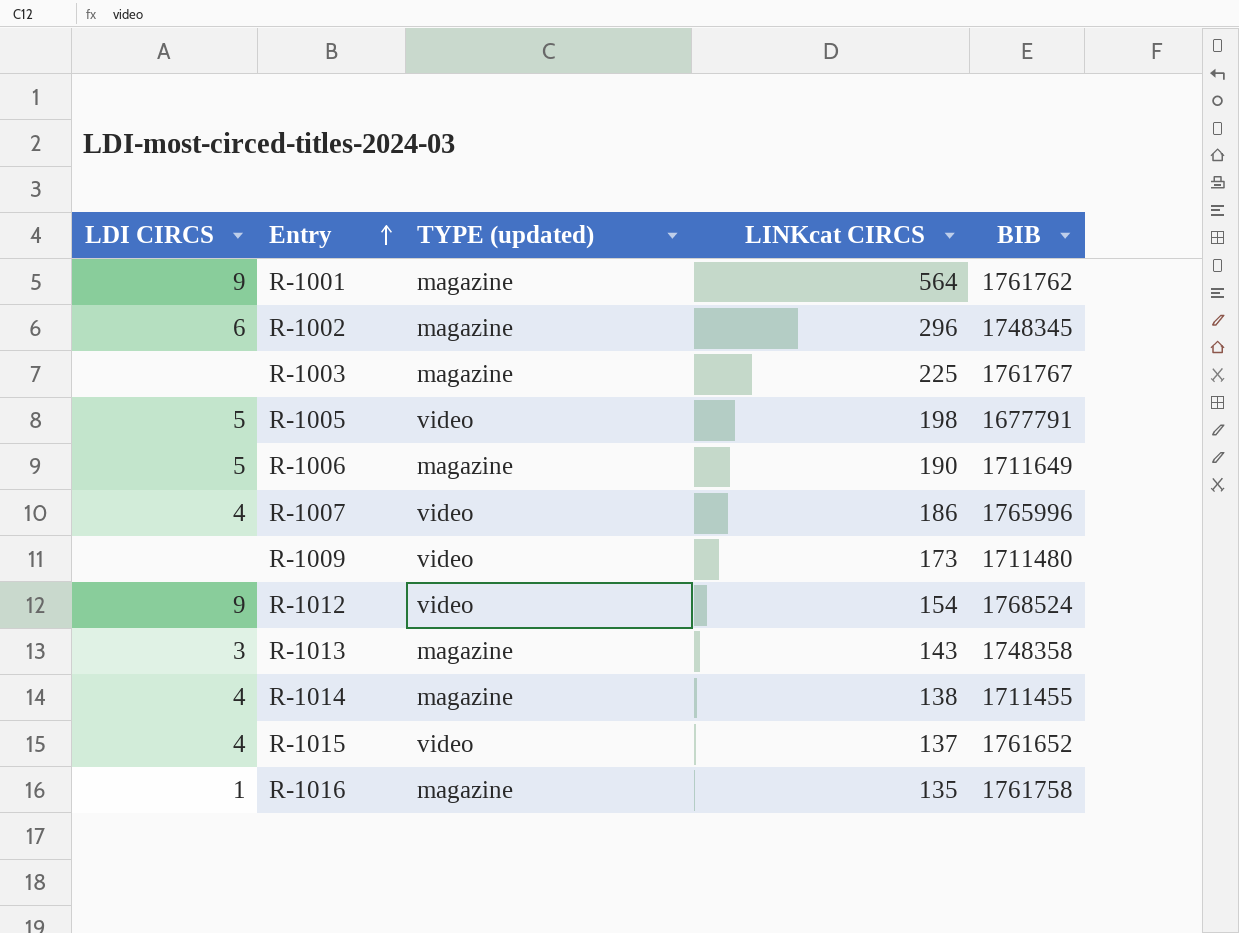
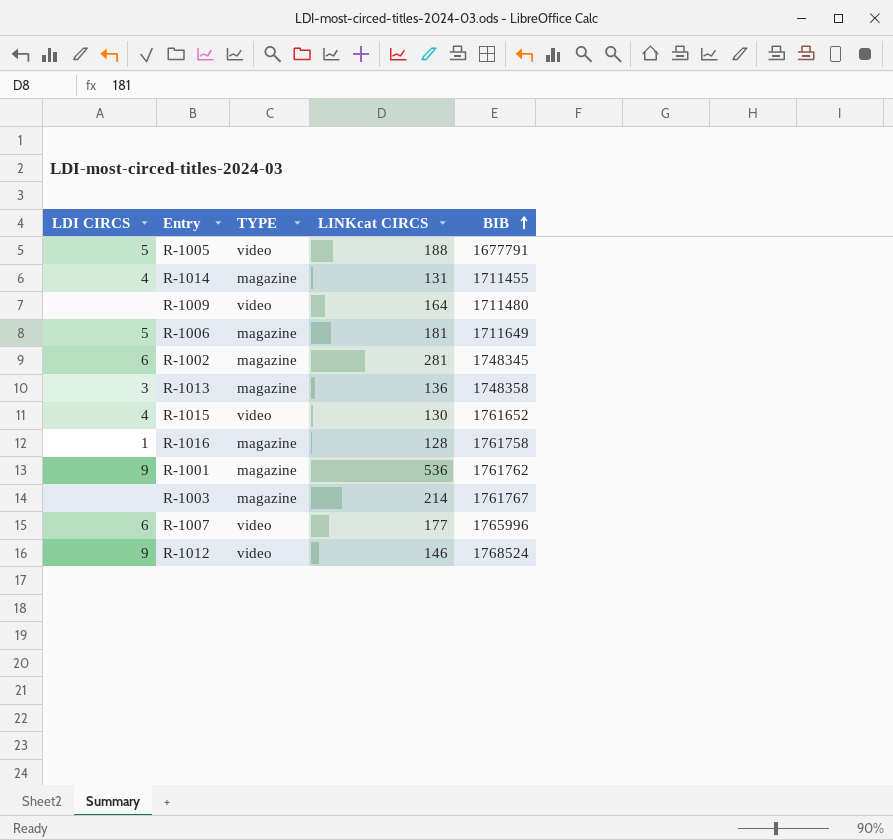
row order: Entry ascending -> BIB ascending
column name: TYPE (updated) -> TYPE
R-1005 | LINKcat CIRCS: 198 -> 188
R-1014 | LINKcat CIRCS: 138 -> 131
R-1009 | LINKcat CIRCS: 173 -> 164
R-1006 | LINKcat CIRCS: 190 -> 181
R-1002 | LINKcat CIRCS: 296 -> 281
R-1013 | LINKcat CIRCS: 143 -> 136
R-1015 | LINKcat CIRCS: 137 -> 130
R-1016 | LINKcat CIRCS: 135 -> 128
R-1001 | LINKcat CIRCS: 564 -> 536
R-1003 | LINKcat CIRCS: 225 -> 214
R-1007 | LDI CIRCS: 4 -> 6
R-1007 | LINKcat CIRCS: 186 -> 177
R-1012 | LINKcat CIRCS: 154 -> 146

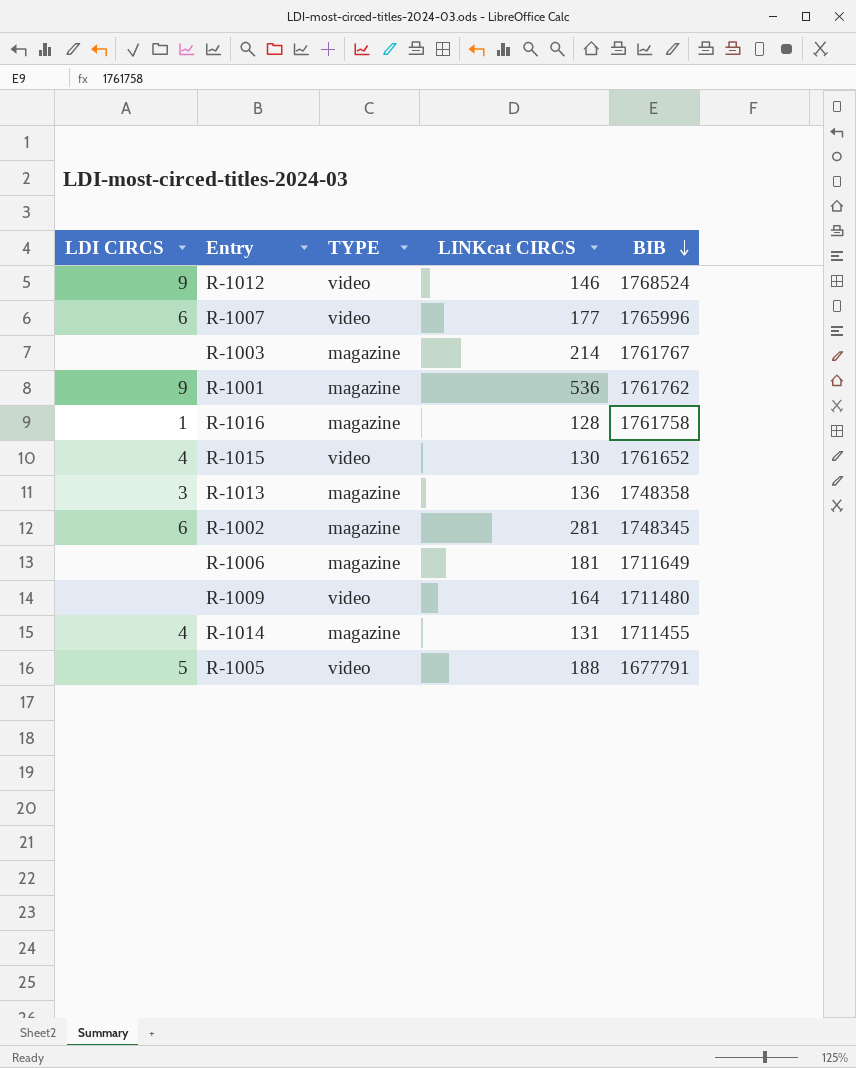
row order: BIB ascending -> BIB descending
R-1006 | LDI CIRCS: 5 -> none

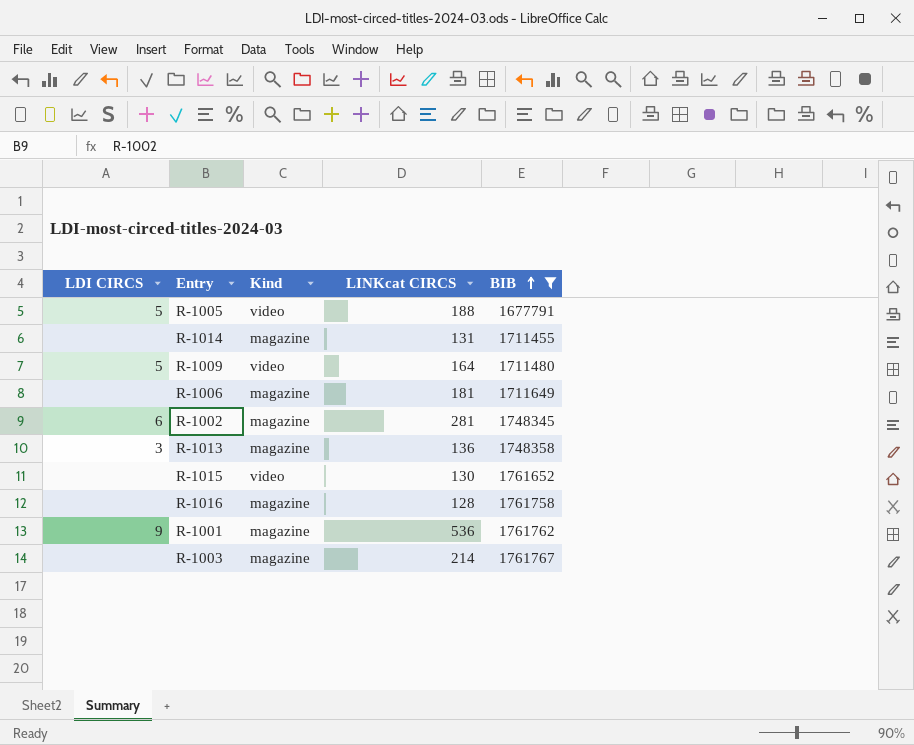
filter: none -> BIB <= 1761767
row order: BIB descending -> BIB ascending
column name: TYPE -> Kind
R-1014 | LDI CIRCS: 4 -> none
R-1009 | LDI CIRCS: none -> 5
R-1015 | LDI CIRCS: 4 -> none
R-1016 | LDI CIRCS: 1 -> none

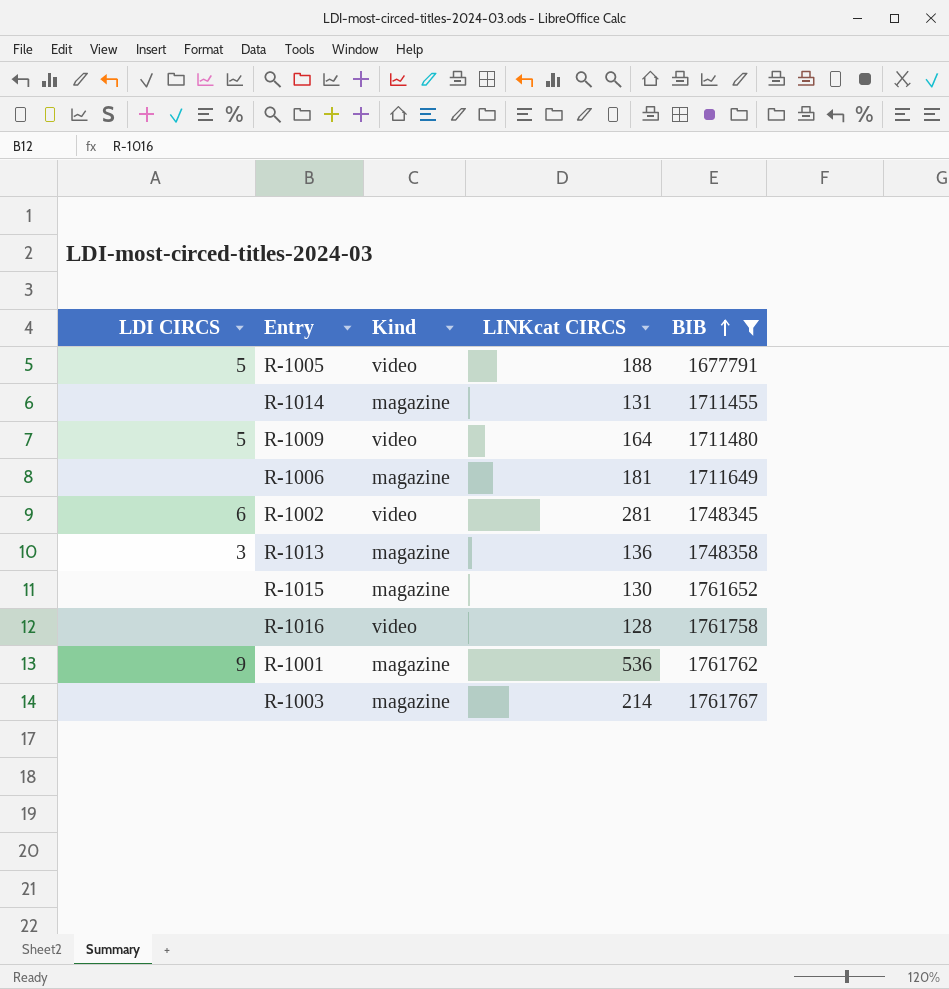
R-1002 | Kind: magazine -> video
R-1015 | Kind: video -> magazine
R-1016 | Kind: magazine -> video

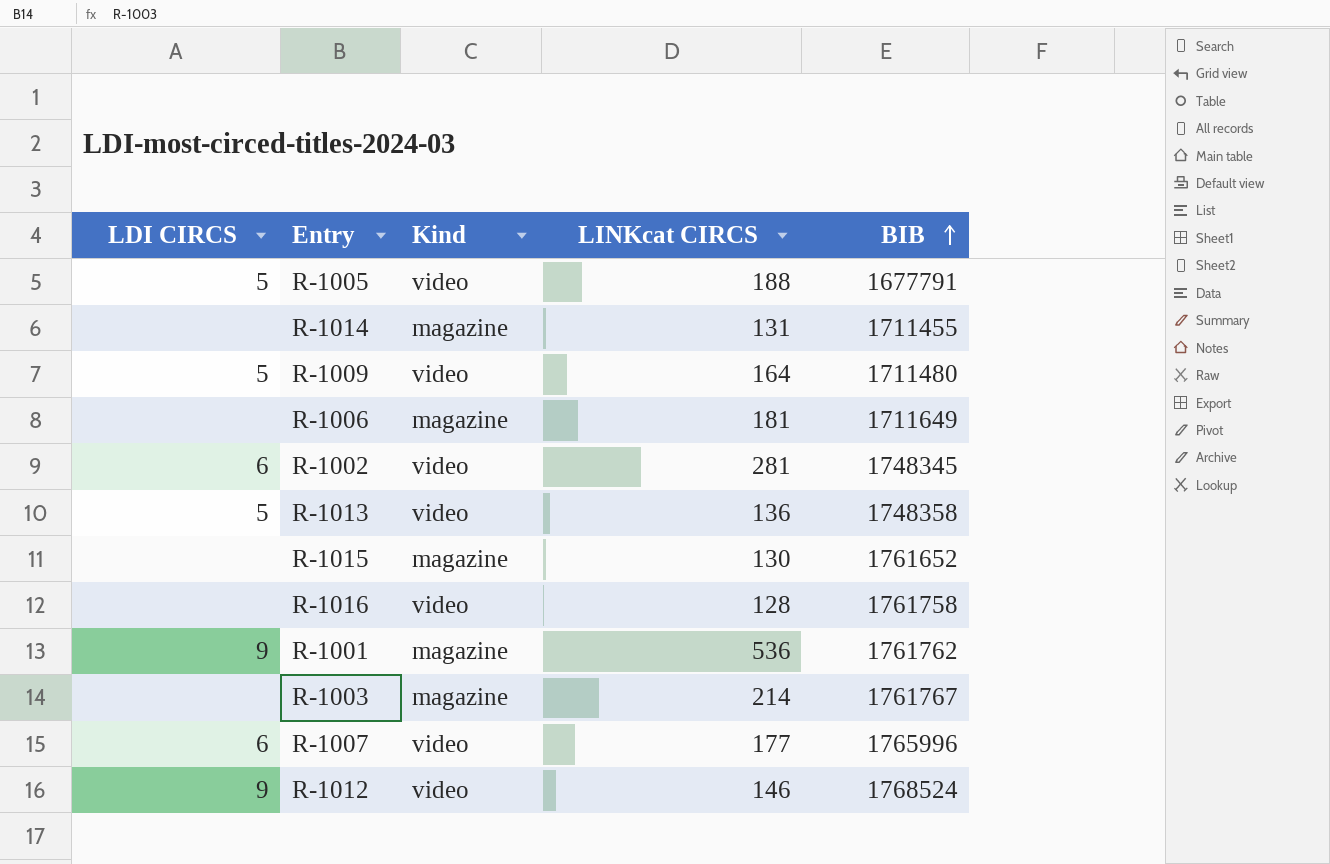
filter: BIB <= 1761767 -> none
R-1013 | LDI CIRCS: 3 -> 5
R-1013 | Kind: magazine -> video

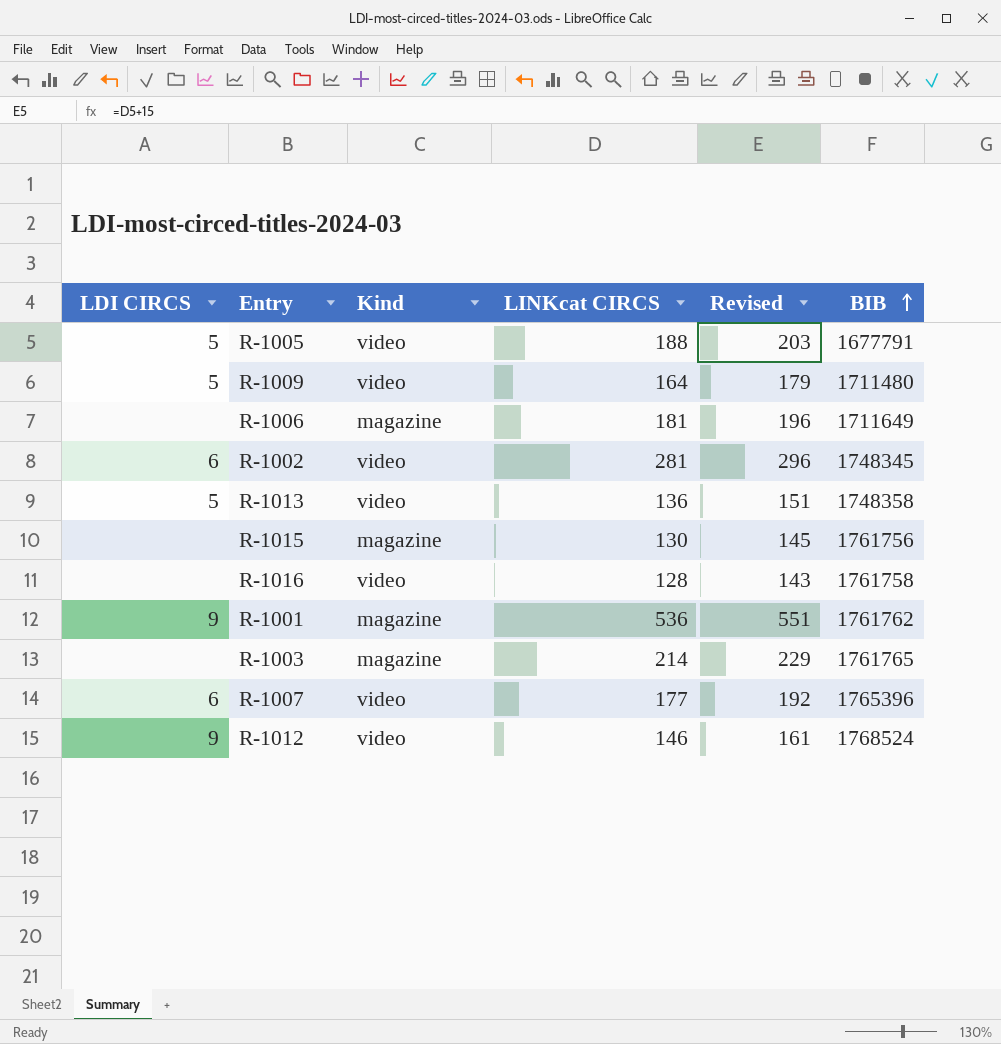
column Revised | formula: none -> [LINKcat CIRCS] + 15
row R-1014: none | magazine | 131 | 1711455 -> none
R-1015 | BIB: 1761652 -> 1761756
R-1003 | BIB: 1761767 -> 1761765
R-1007 | BIB: 1765996 -> 1765396

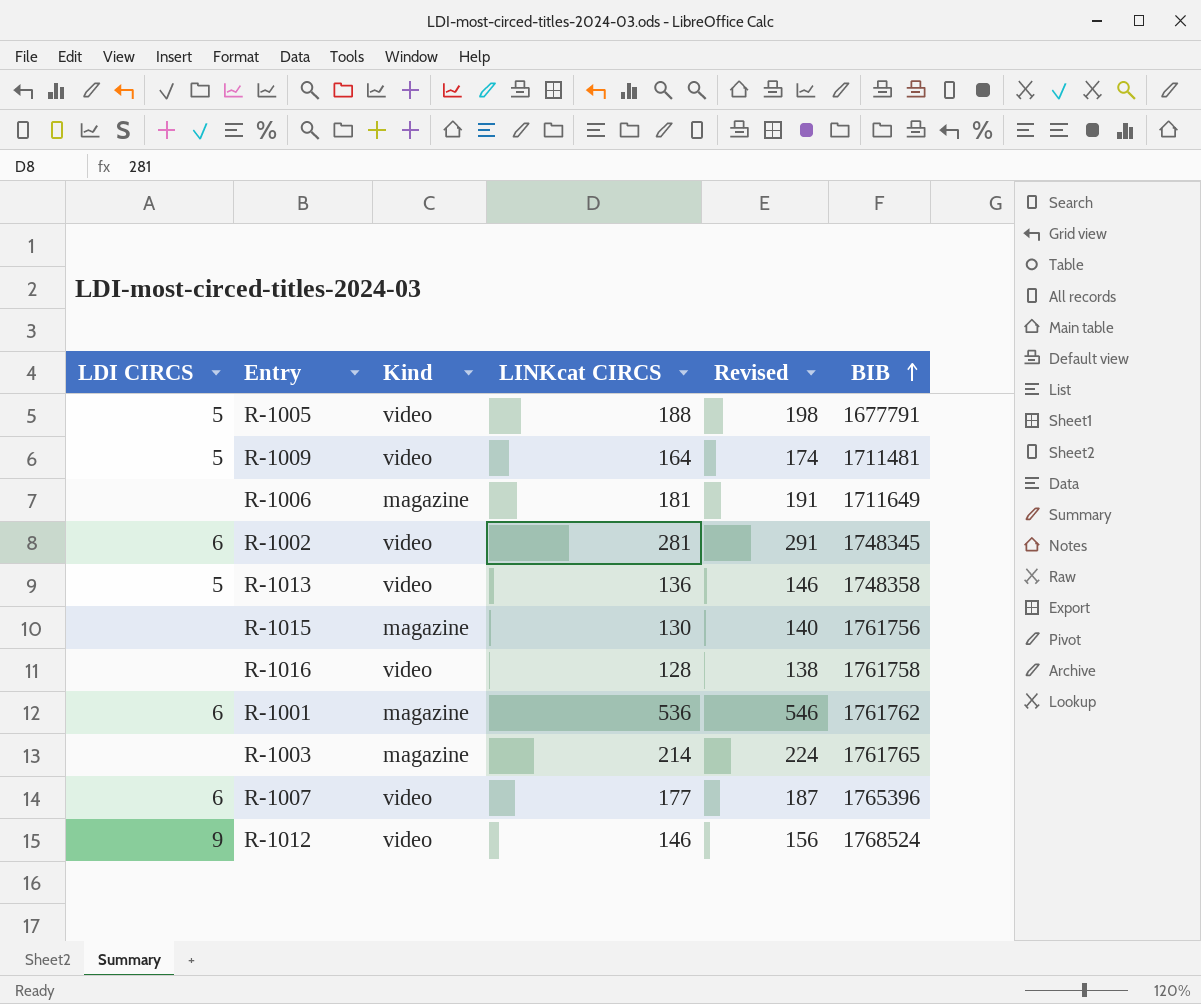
column Revised | formula: [LINKcat CIRCS] + 15 -> [LINKcat CIRCS] + 10
R-1009 | BIB: 1711480 -> 1711481
R-1001 | LDI CIRCS: 9 -> 6

